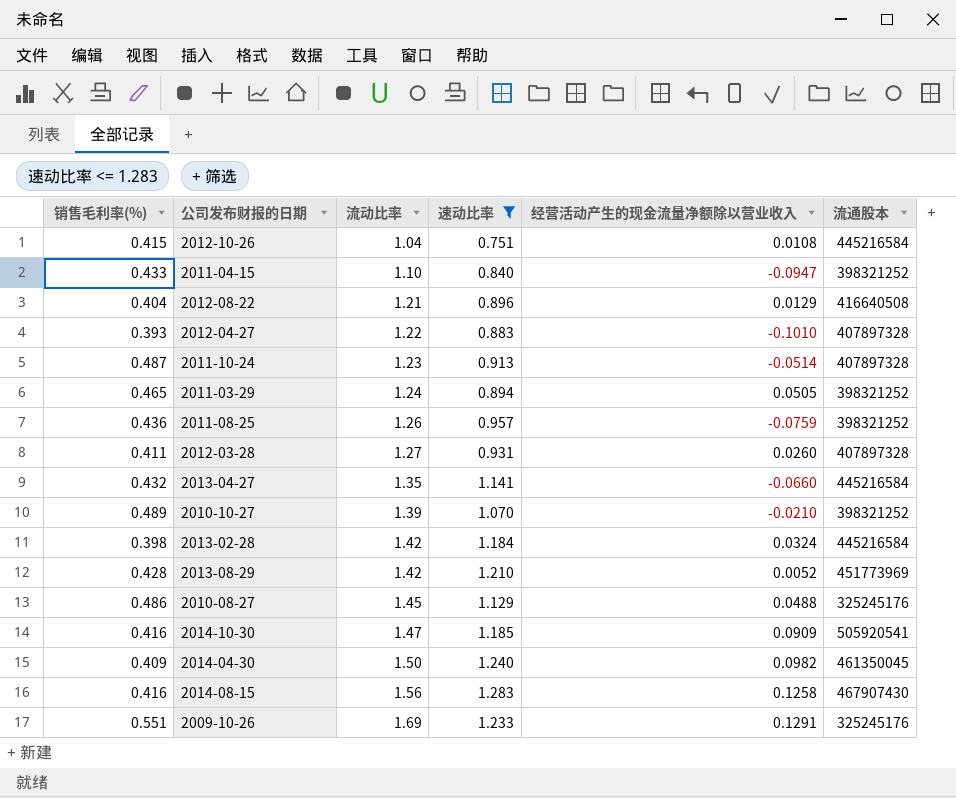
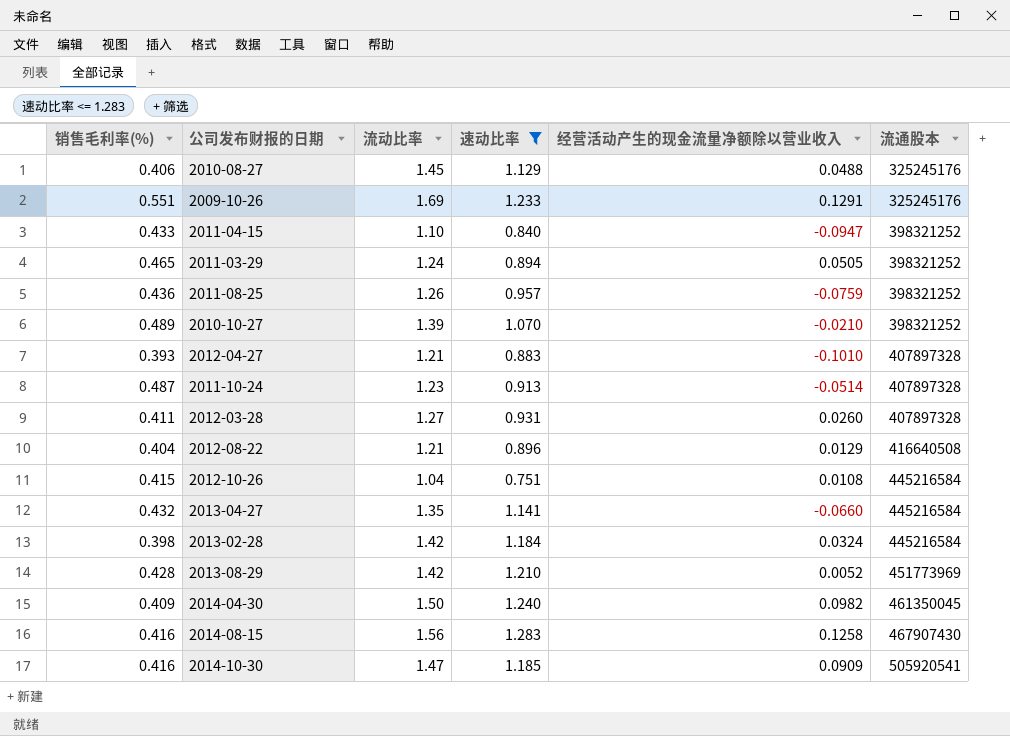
row order: 流动比率 ascending -> 流通股本 ascending
2010-08-27 | 销售毛利率(%): 0.486 -> 0.406
2012-04-27 | 流动比率: 1.22 -> 1.21

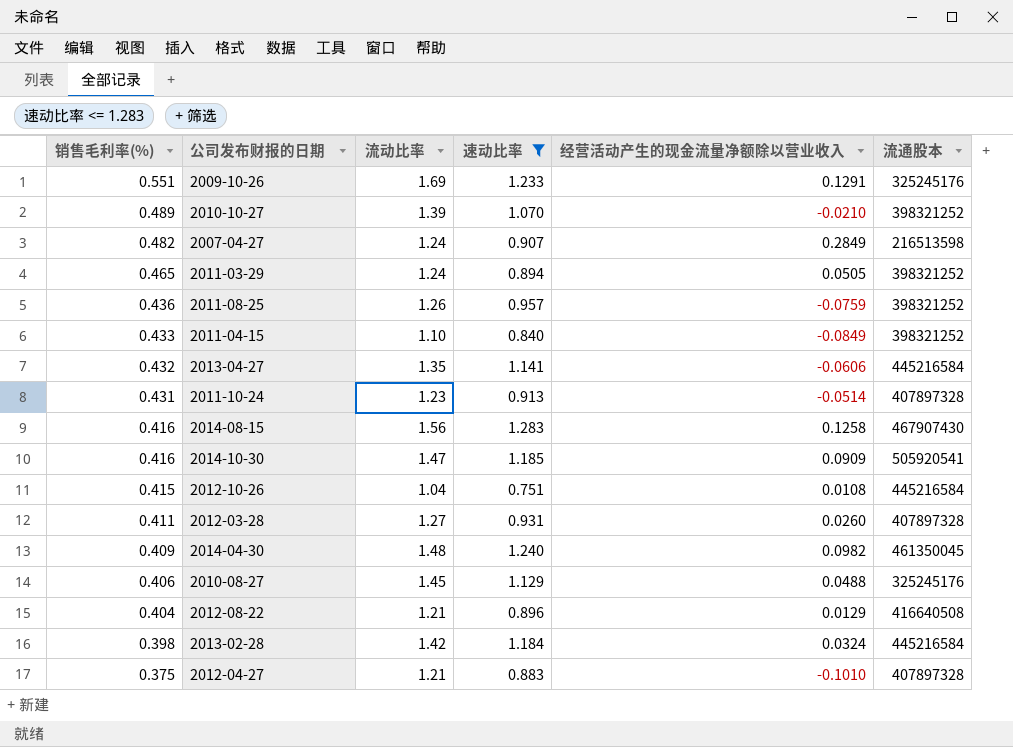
row order: 流通股本 ascending -> 销售毛利率(%) descending
row 2013-08-29: 0.428 | 1.42 | 1.210 | 0.0052 | 451773969 -> none
row 2007-04-27: none -> 0.482 | 1.24 | 0.907 | 0.2849 | 216513598
2011-04-15 | 经营活动产生的现金流量净额除以营业收入: -0.0947 -> -0.0849
2013-04-27 | 经营活动产生的现金流量净额除以营业收入: -0.0660 -> -0.0606
2011-10-24 | 销售毛利率(%): 0.487 -> 0.431
2014-04-30 | 流动比率: 1.50 -> 1.48
2012-04-27 | 销售毛利率(%): 0.393 -> 0.375

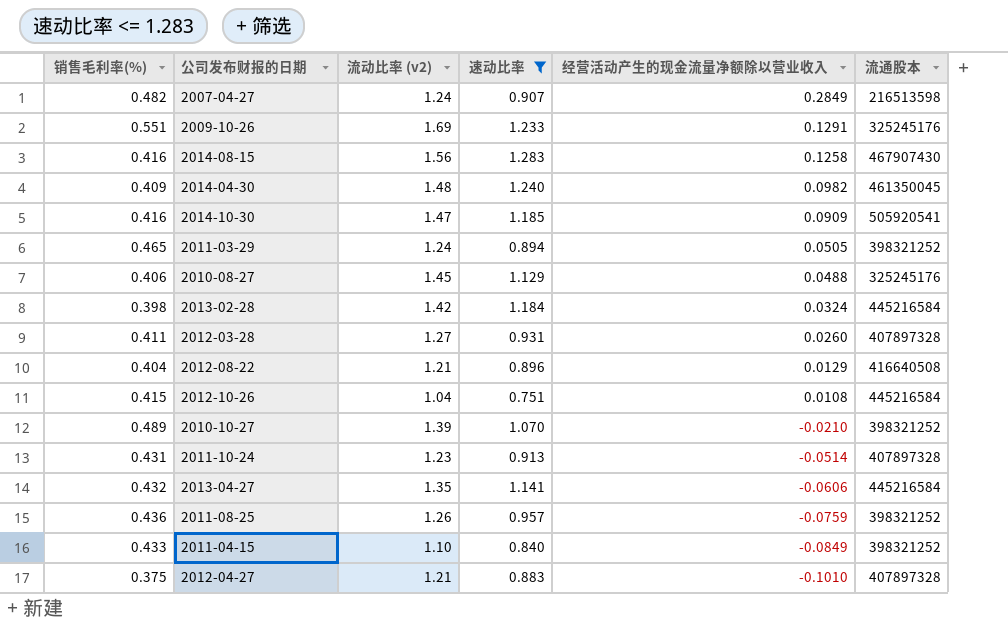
row order: 销售毛利率(%) descending -> 经营活动产生的现金流量净额除以营业收入 descending
column name: 流动比率 -> 流动比率 (v2)

